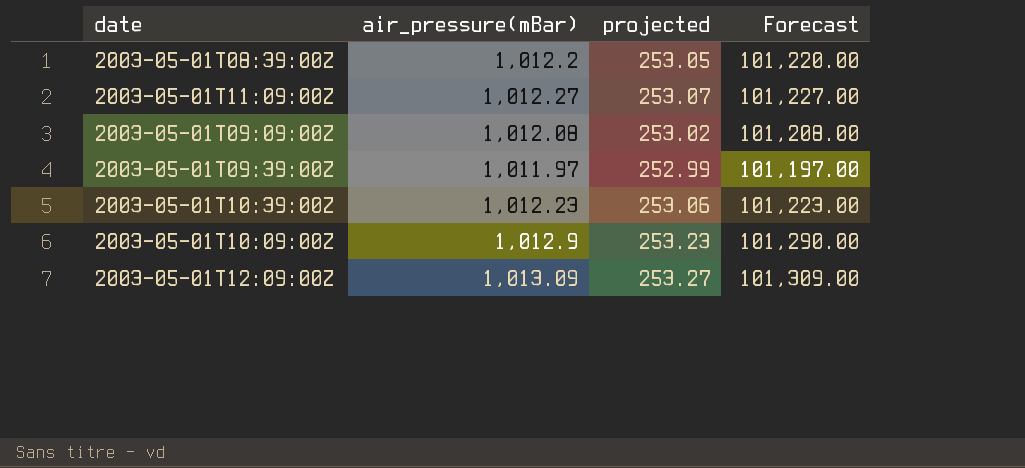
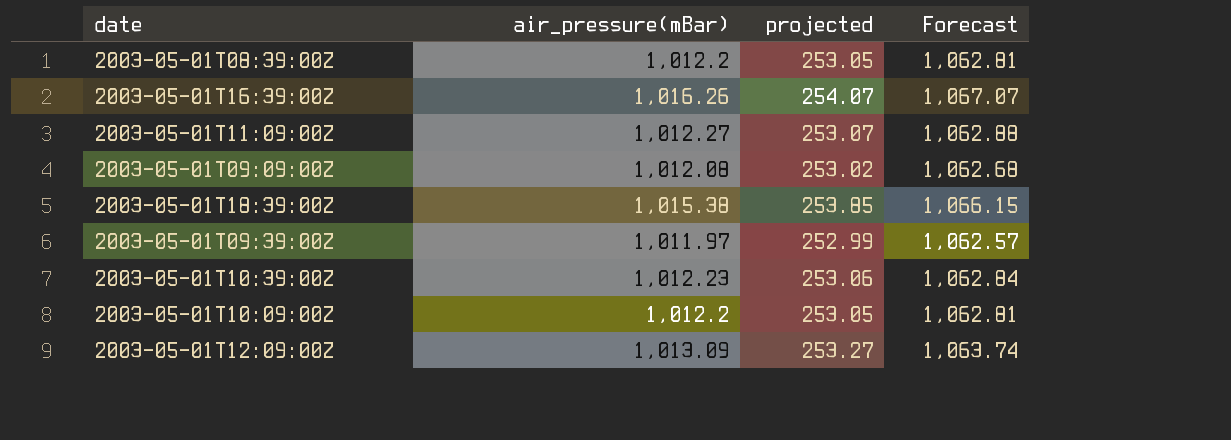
column Forecast | formula: [air_pressure(mBar)] * 100 -> [air_pressure(mBar)] * 1.05
row 2003-05-01T16:39:00Z: none -> 1,016.26 | 254.07 | 1,067.07
row 2003-05-01T18:39:00Z: none -> 1,015.38 | 253.85 | 1,066.15
2003-05-01T10:09:00Z | air_pressure(mBar): 1,012.9 -> 1,012.2
2003-05-01T10:09:00Z | projected: 253.23 -> 253.05

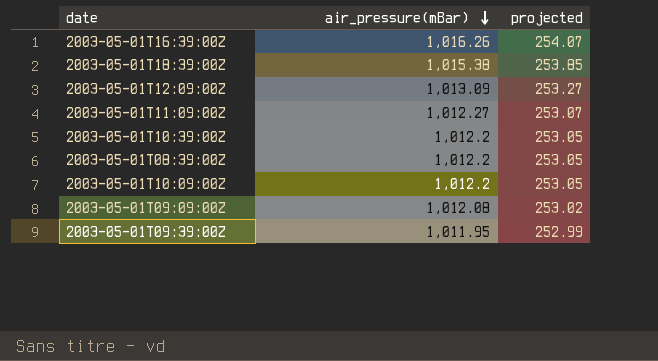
row order: none -> air_pressure(mBar) descending
column Forecast | formula: [air_pressure(mBar)] * 1.05 -> none
2003-05-01T10:39:00Z | air_pressure(mBar): 1,012.23 -> 1,012.2
2003-05-01T10:39:00Z | projected: 253.06 -> 253.05
2003-05-01T09:39:00Z | air_pressure(mBar): 1,011.97 -> 1,011.95

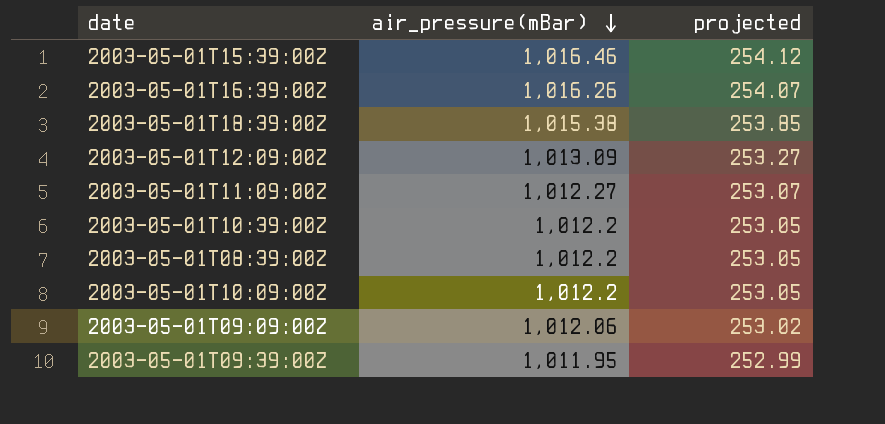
row 2003-05-01T15:39:00Z: none -> 1,016.46 | 254.12
2003-05-01T09:09:00Z | air_pressure(mBar): 1,012.08 -> 1,012.06

